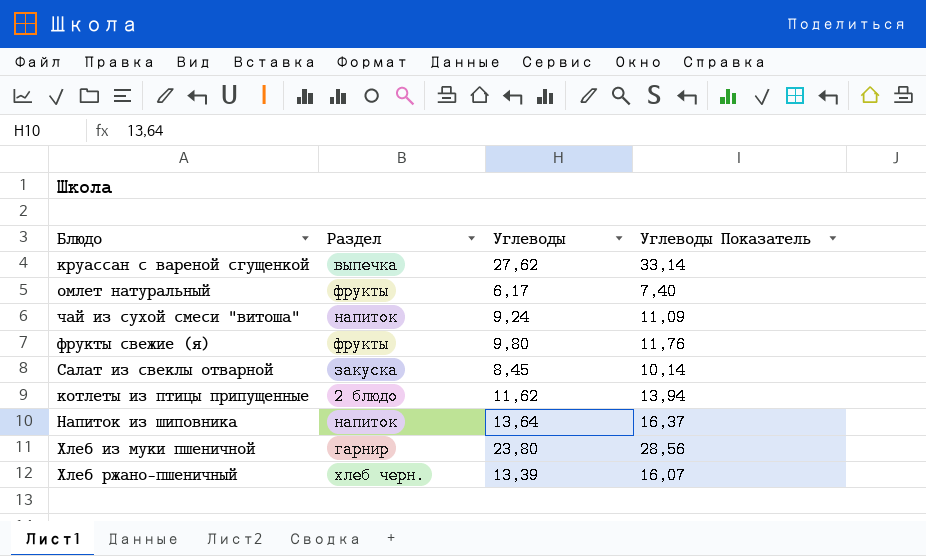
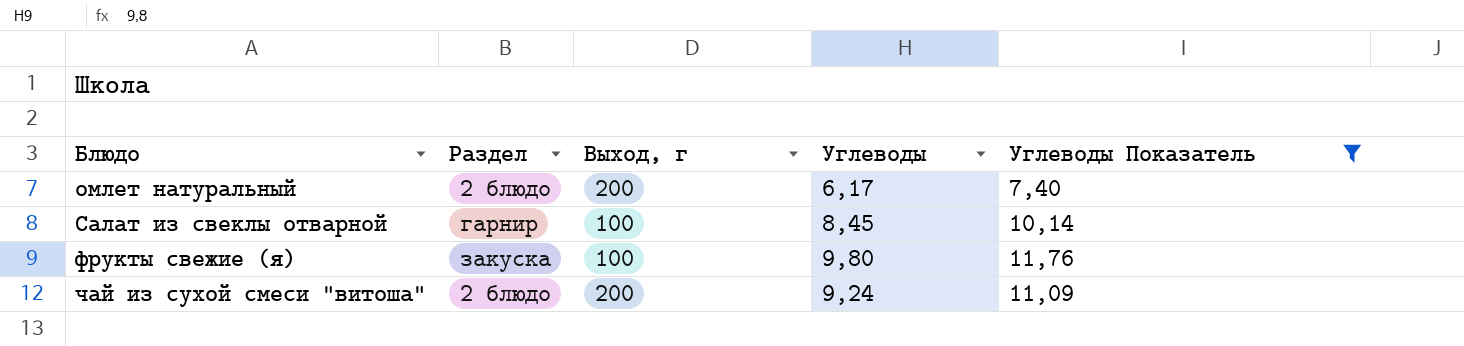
filter: none -> Углеводы Показатель <= 11,76
row order: none -> Блюдо ascending
column Выход, г | position: none -> 3
омлет натуральный | Раздел: фрукты -> 2 блюдо
Салат из свеклы отварной | Раздел: закуска -> гарнир
фрукты свежие (я) | Раздел: фрукты -> закуска
чай из сухой смеси "витоша" | Раздел: напиток -> 2 блюдо

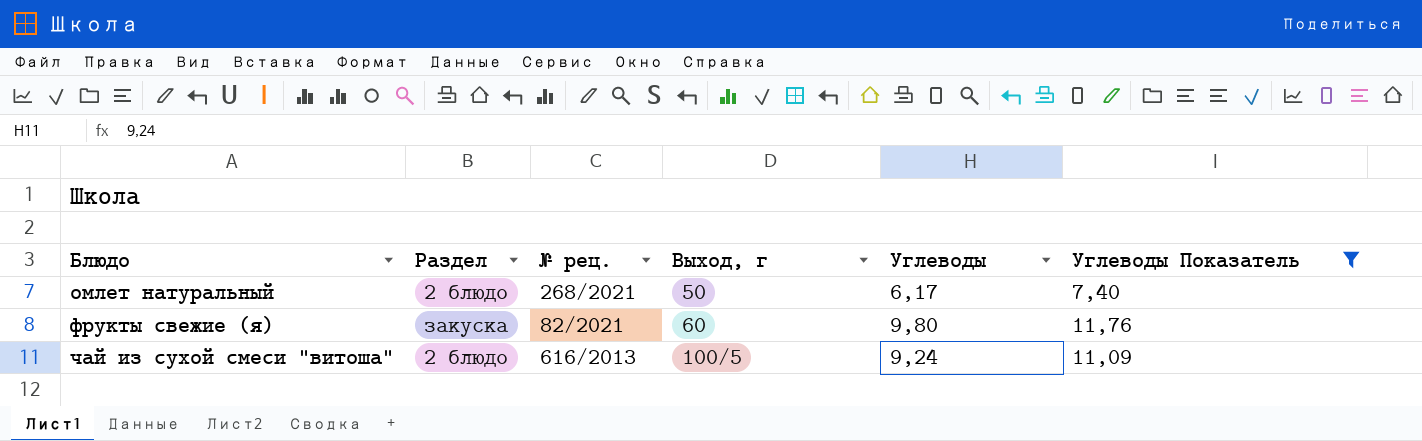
column № рец. | position: none -> 3
row Салат из свеклы отварной: гарнир | 100 | 8,45 | 10,14 -> none
омлет натуральный | Выход, г: 200 -> 50
фрукты свежие (я) | Выход, г: 100 -> 60
чай из сухой смеси "витоша" | Выход, г: 200 -> 100/5

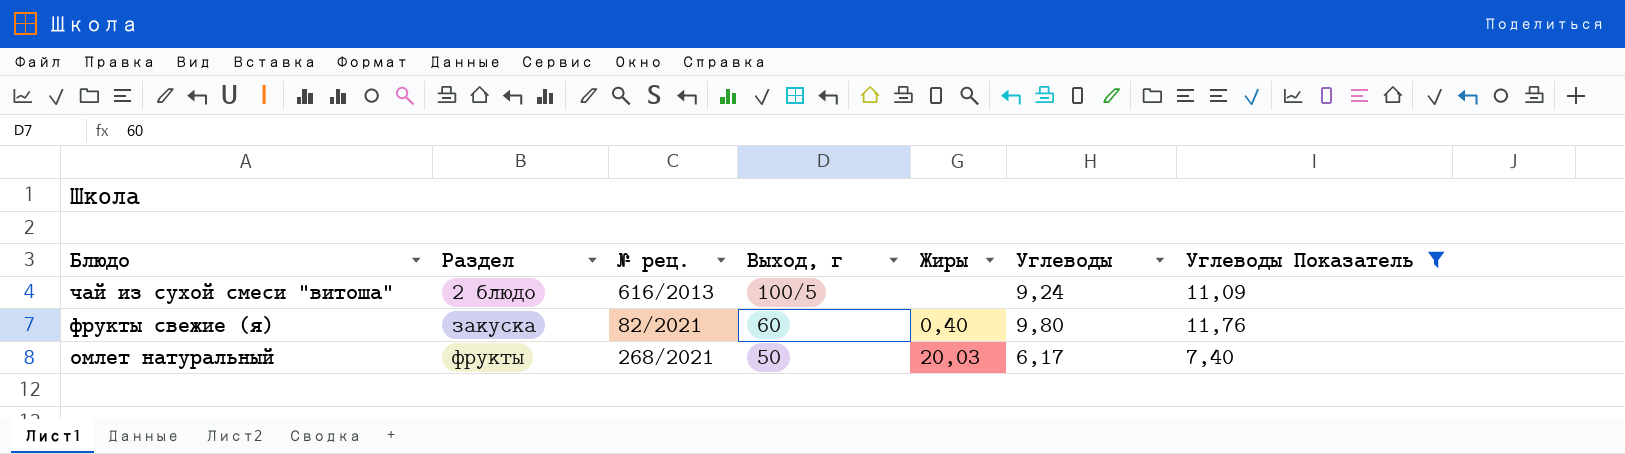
row order: Блюдо ascending -> Блюдо descending
column Жиры | position: none -> 5
омлет натуральный | Раздел: 2 блюдо -> фрукты

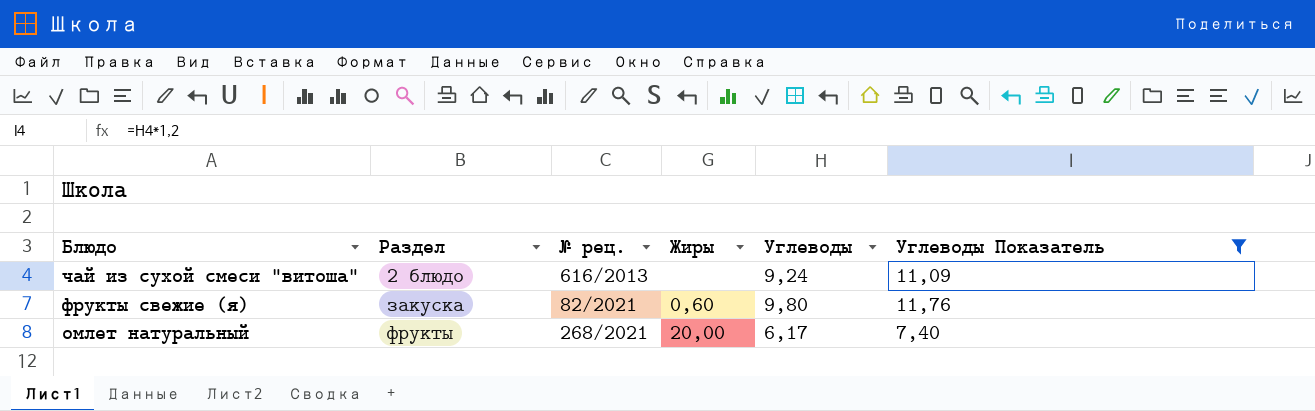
column Выход, г | position: 4 -> none
фрукты свежие (я) | Жиры: 0,40 -> 0,60
омлет натуральный | Жиры: 20,03 -> 20,00

